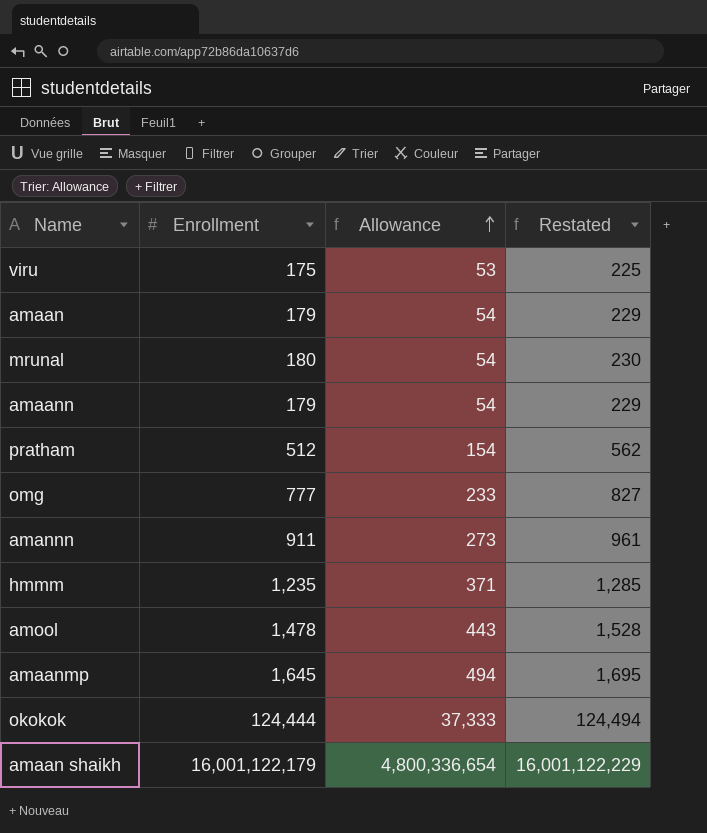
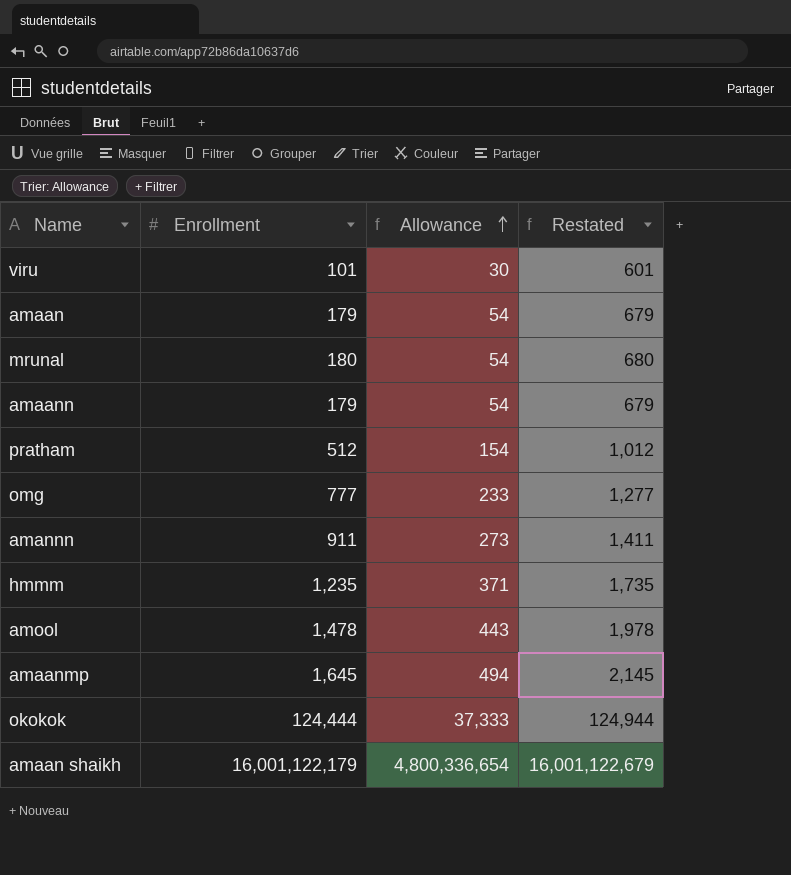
column Restated | formula: [Enrollment] + 50 -> [Enrollment] + 500
viru | Enrollment: 175 -> 101
viru | Allowance: 53 -> 30

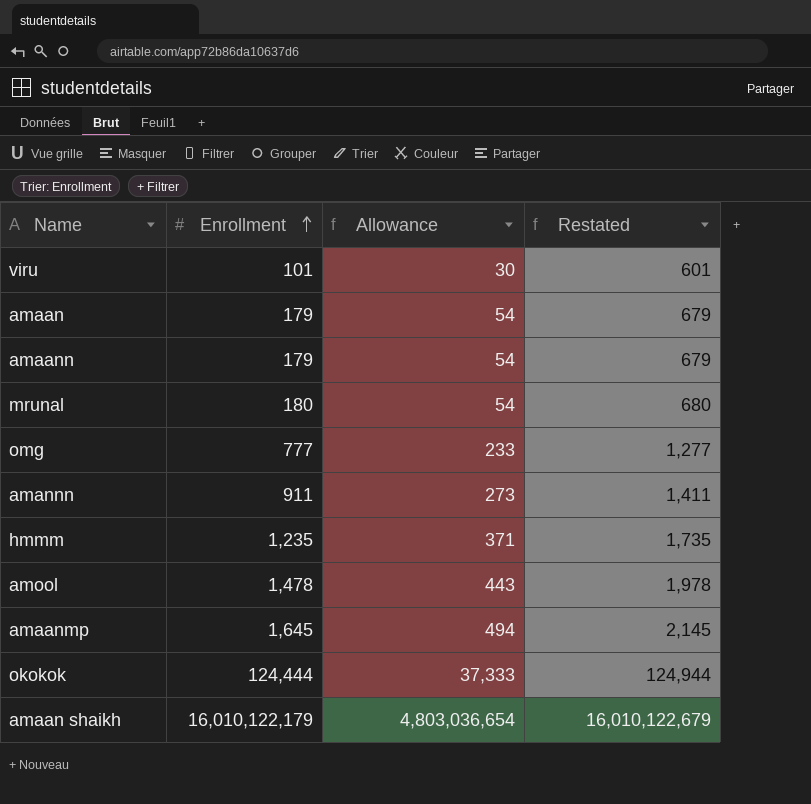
row order: Allowance ascending -> Enrollment ascending
row pratham: 512 | 154 | 1,012 -> none
amaan shaikh | Enrollment: 16,001,122,179 -> 16,010,122,179
amaan shaikh | Allowance: 4,800,336,654 -> 4,803,036,654
amaan shaikh | Restated: 16,001,122,679 -> 16,010,122,679

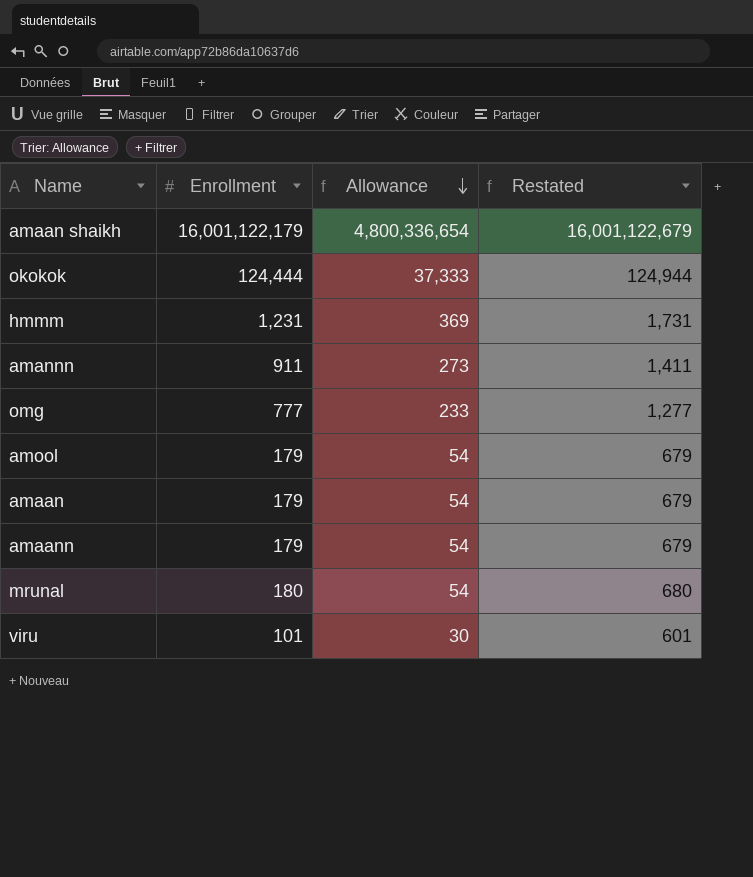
row order: Enrollment ascending -> Allowance descending
row amaanmp: 1,645 | 494 | 2,145 -> none
amaan shaikh | Enrollment: 16,010,122,179 -> 16,001,122,179
amaan shaikh | Allowance: 4,803,036,654 -> 4,800,336,654
amaan shaikh | Restated: 16,010,122,679 -> 16,001,122,679
hmmm | Enrollment: 1,235 -> 1,231
hmmm | Allowance: 371 -> 369
hmmm | Restated: 1,735 -> 1,731
amool | Enrollment: 1,478 -> 179
amool | Allowance: 443 -> 54
amool | Restated: 1,978 -> 679

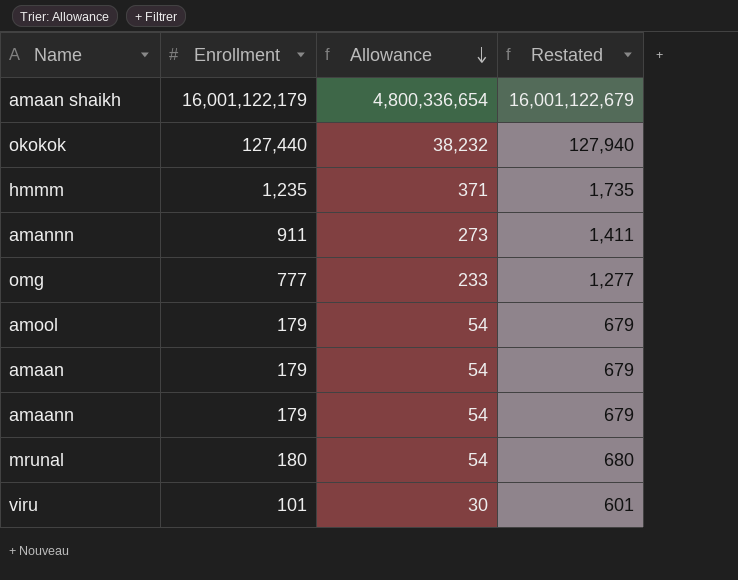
okokok | Enrollment: 124,444 -> 127,440
okokok | Allowance: 37,333 -> 38,232
okokok | Restated: 124,944 -> 127,940
hmmm | Enrollment: 1,231 -> 1,235
hmmm | Allowance: 369 -> 371
hmmm | Restated: 1,731 -> 1,735

